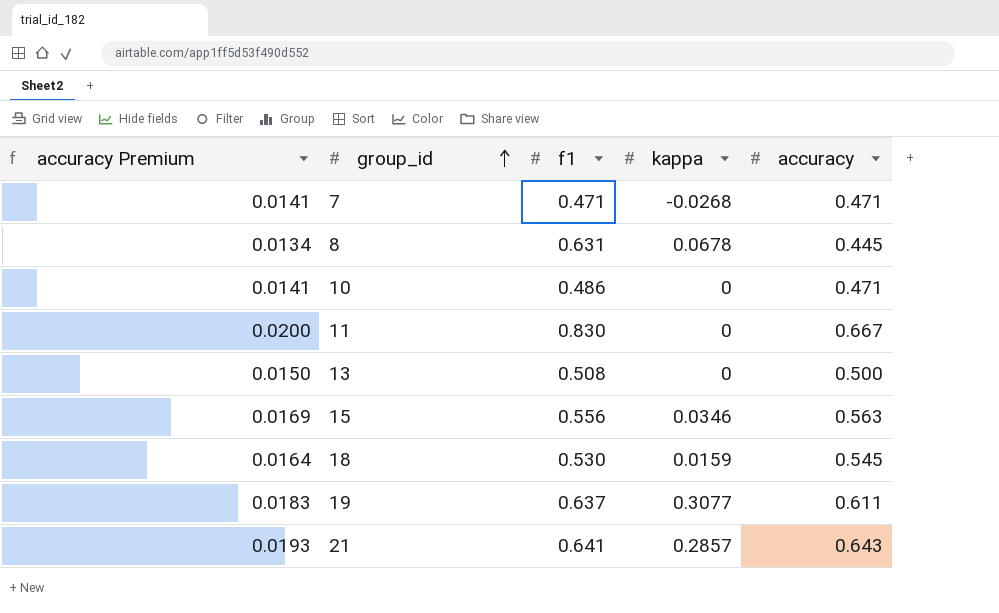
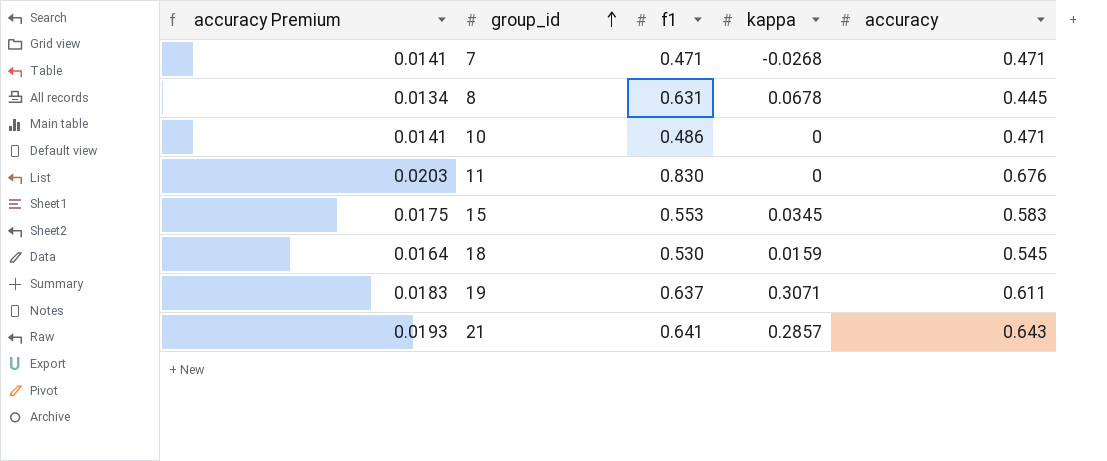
row 13: 0.0150 | 0.508 | 0 | 0.500 -> none
11 | accuracy Premium: 0.0200 -> 0.0203
11 | accuracy: 0.667 -> 0.676
15 | accuracy Premium: 0.0169 -> 0.0175
15 | f1: 0.556 -> 0.553
15 | kappa: 0.0346 -> 0.0345
15 | accuracy: 0.563 -> 0.583
19 | kappa: 0.3077 -> 0.3071

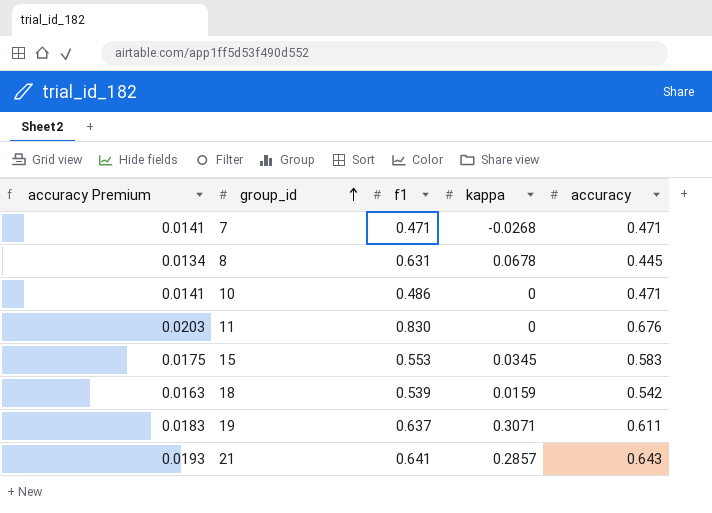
18 | accuracy Premium: 0.0164 -> 0.0163
18 | f1: 0.530 -> 0.539
18 | accuracy: 0.545 -> 0.542

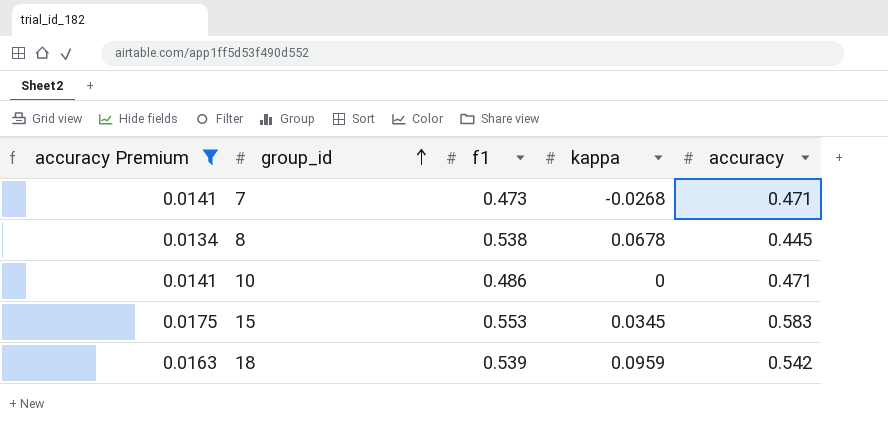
filter: none -> accuracy Premium <= 0.0175
7 | f1: 0.471 -> 0.473
8 | f1: 0.631 -> 0.538
18 | kappa: 0.0159 -> 0.0959

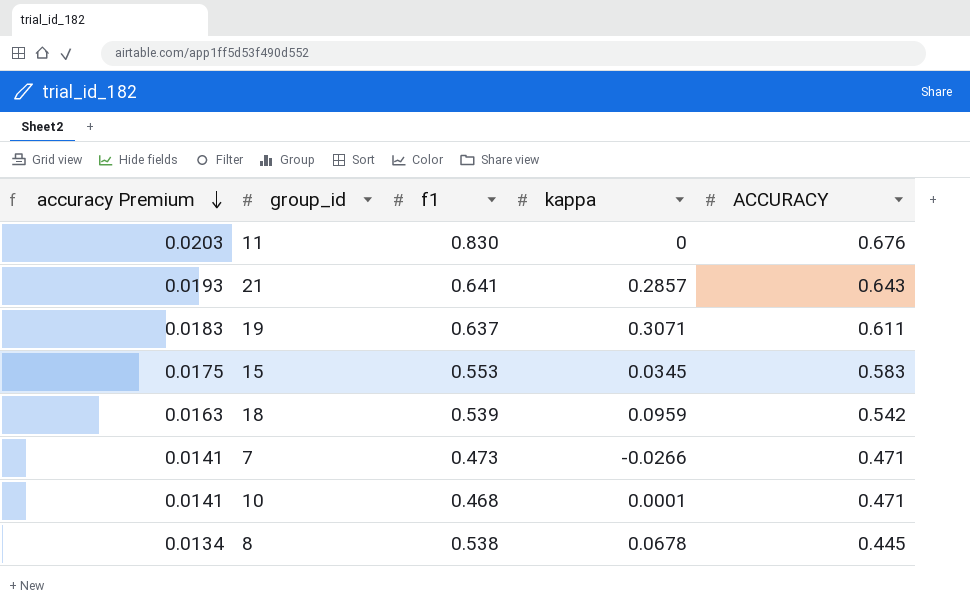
filter: accuracy Premium <= 0.0175 -> none
row order: group_id ascending -> accuracy Premium descending
column name: accuracy -> ACCURACY
7 | kappa: -0.0268 -> -0.0266
10 | f1: 0.486 -> 0.468
10 | kappa: 0 -> 0.0001

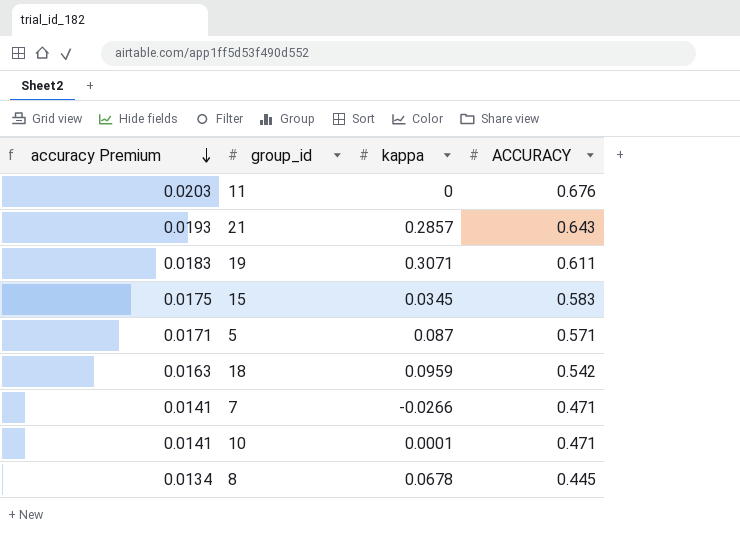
column f1 | position: 3 -> none
row 5: none -> 0.0171 | 0.087 | 0.571

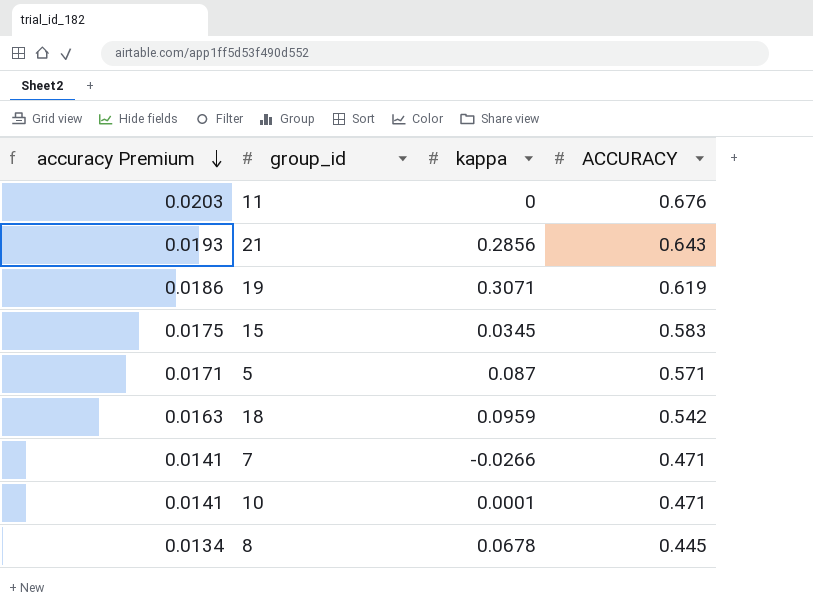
21 | kappa: 0.2857 -> 0.2856
19 | accuracy Premium: 0.0183 -> 0.0186
19 | ACCURACY: 0.611 -> 0.619

